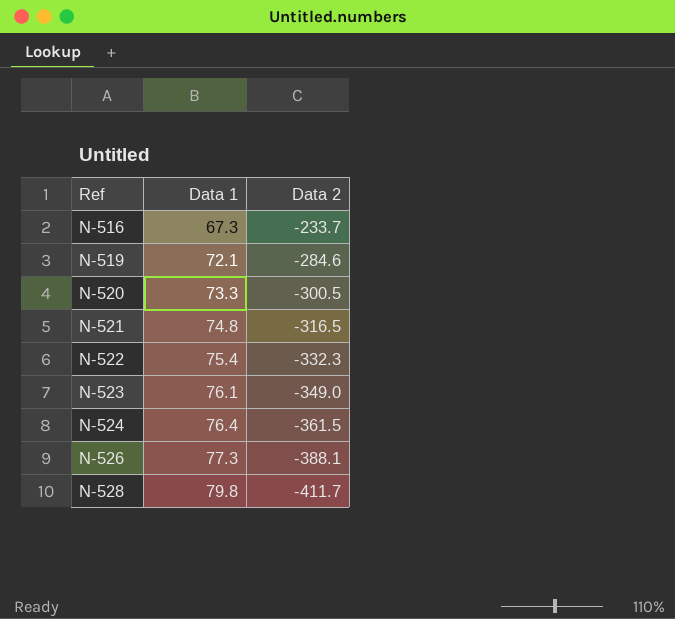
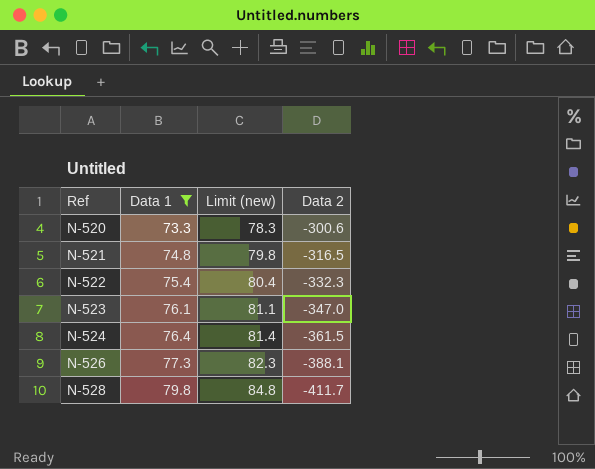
filter: none -> Data 1 >= 73.3
column Limit (new) | formula: none -> [Data 1] + 5
N-520 | Data 2: -300.5 -> -300.6
N-523 | Data 2: -349.0 -> -347.0

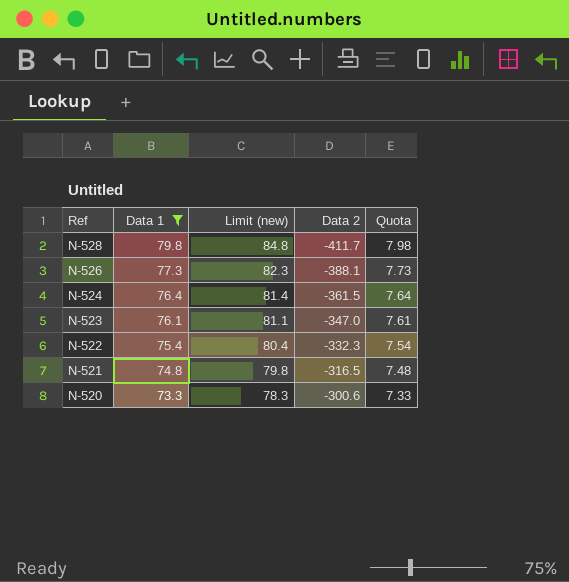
row order: Ref ascending -> Ref descending
column Quota | formula: none -> [Data 1] * 0.1

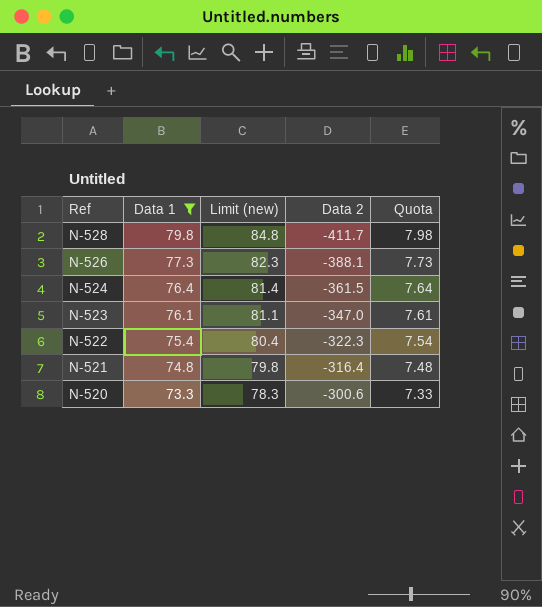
N-522 | Data 2: -332.3 -> -322.3
N-521 | Data 2: -316.5 -> -316.4

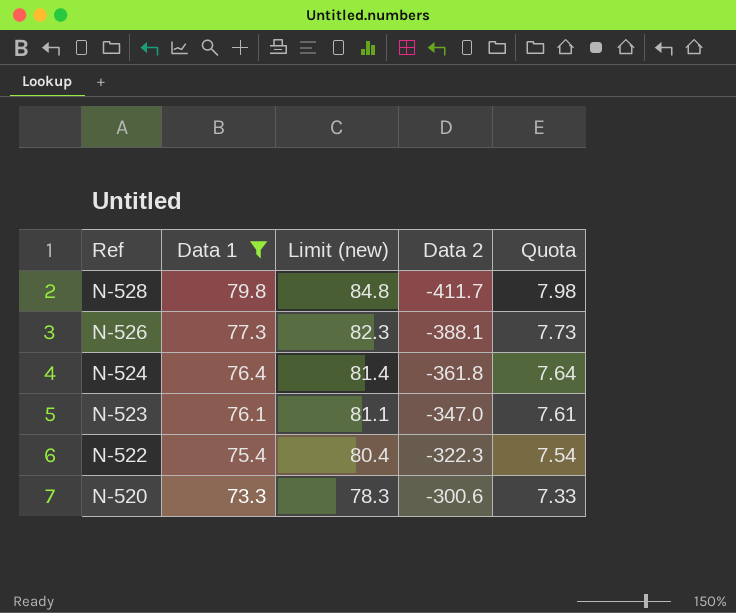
row N-521: 74.8 | 79.8 | -316.4 | 7.48 -> none
N-524 | Data 2: -361.5 -> -361.8

